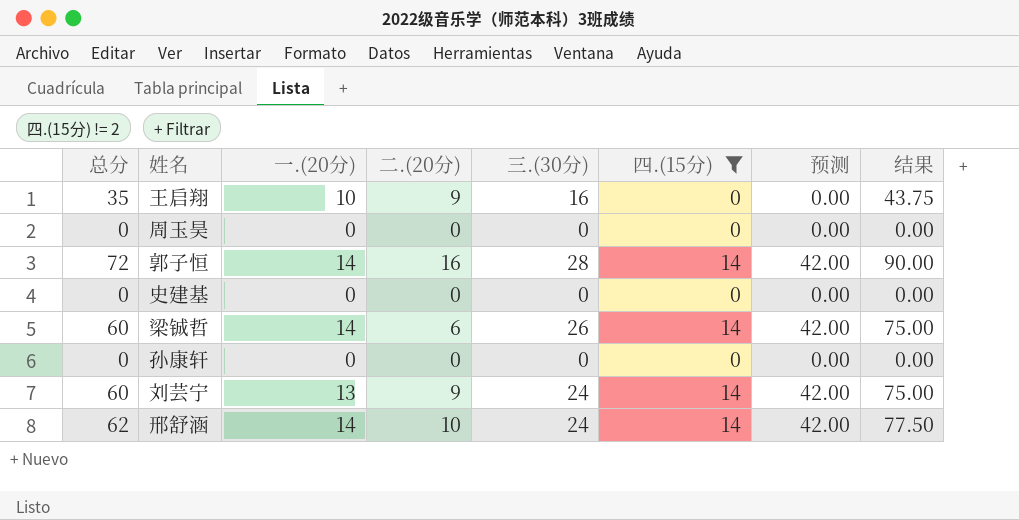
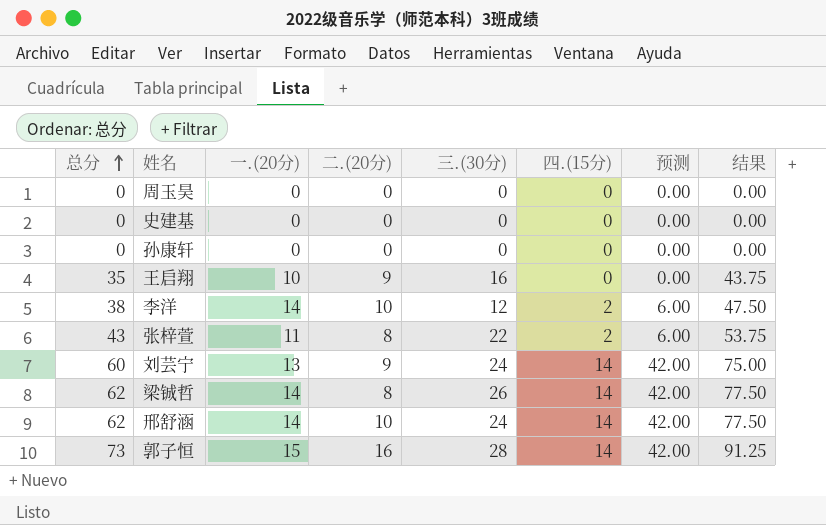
filter: 四.(15分) != 2 -> none
row order: none -> 总分 ascending
梁铖哲 | 总分: 60 -> 62
梁铖哲 | 二.(20分): 6 -> 8
梁铖哲 | 结果: 75.00 -> 77.50
郭子恒 | 总分: 72 -> 73
郭子恒 | 一.(20分): 14 -> 15
郭子恒 | 结果: 90.00 -> 91.25

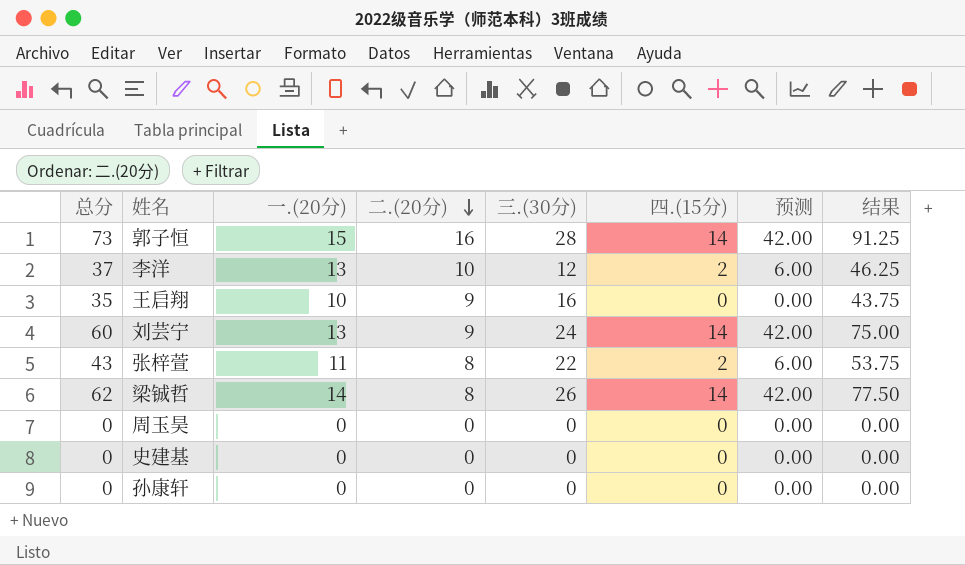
row order: 总分 ascending -> 二.(20分) descending
row 邢舒涵: 62 | 14 | 10 | 24 | 14 | 42.00 | 77.50 -> none
李洋 | 总分: 38 -> 37
李洋 | 一.(20分): 14 -> 13
李洋 | 结果: 47.50 -> 46.25

